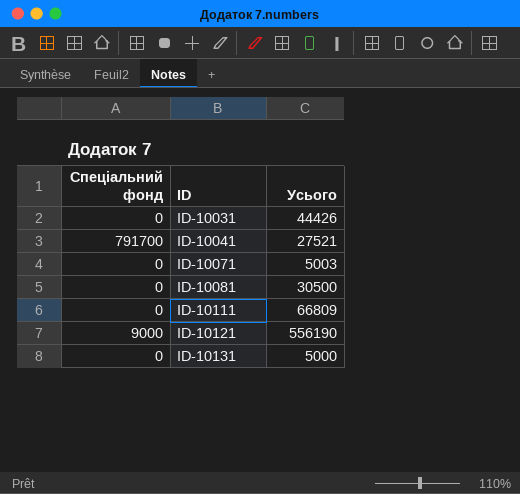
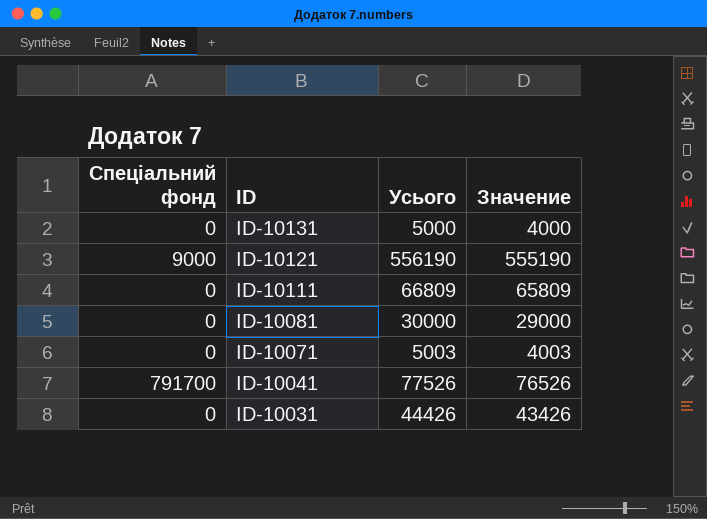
row order: ID ascending -> ID descending
column Значение | formula: none -> [Усього] - 1000
ID-10081 | Усього: 30500 -> 30000
ID-10041 | Усього: 27521 -> 77526

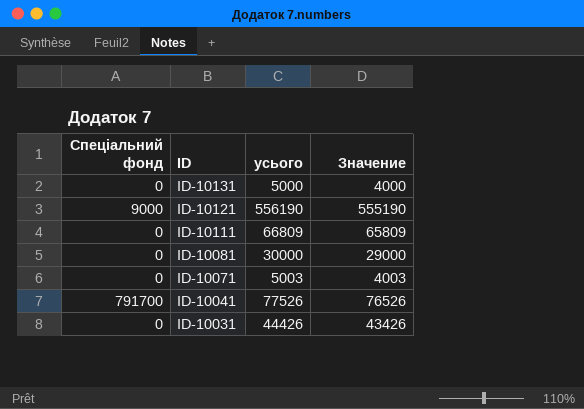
column name: Усього -> усього

